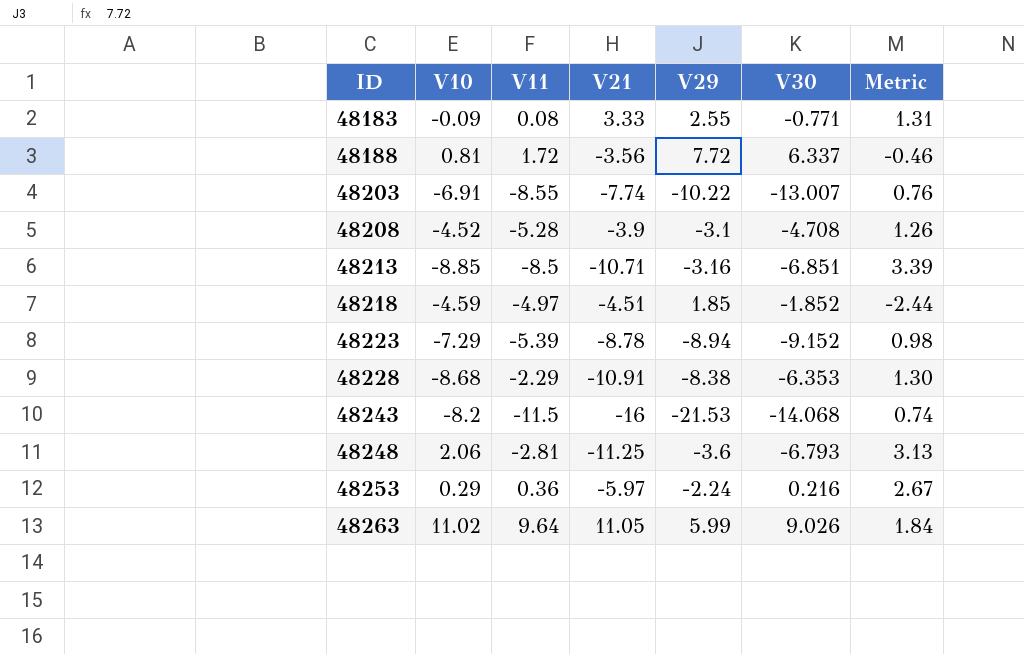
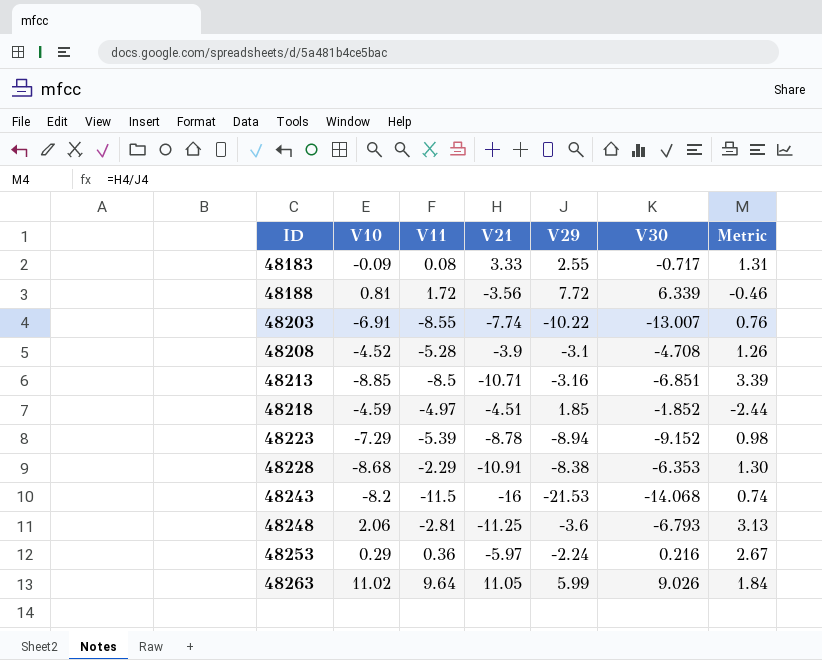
48183 | V30: -0.771 -> -0.717
48188 | V30: 6.337 -> 6.339

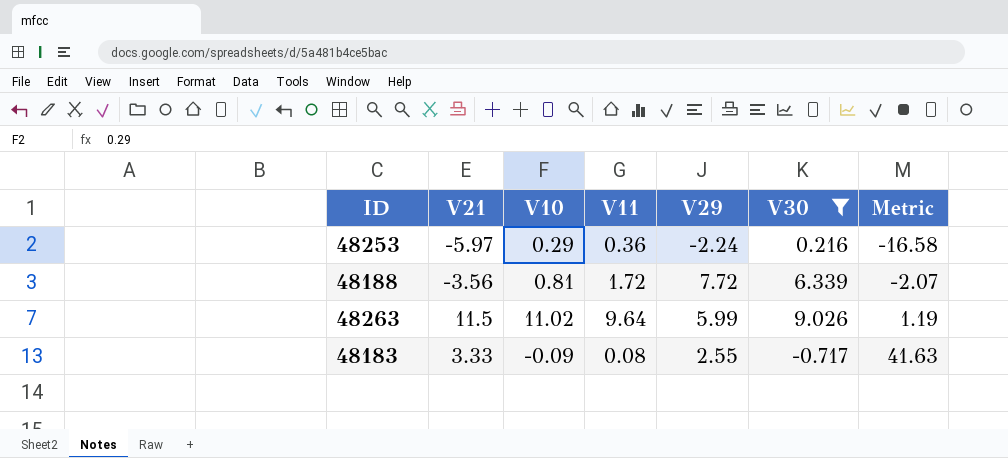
filter: none -> V30 >= -0.717
row order: ID ascending -> Metric ascending
column V21 | position: 4 -> 2
column Metric | formula: [V21] / [V29] -> [V21] / [V11]
48263 | V21: 11.05 -> 11.5

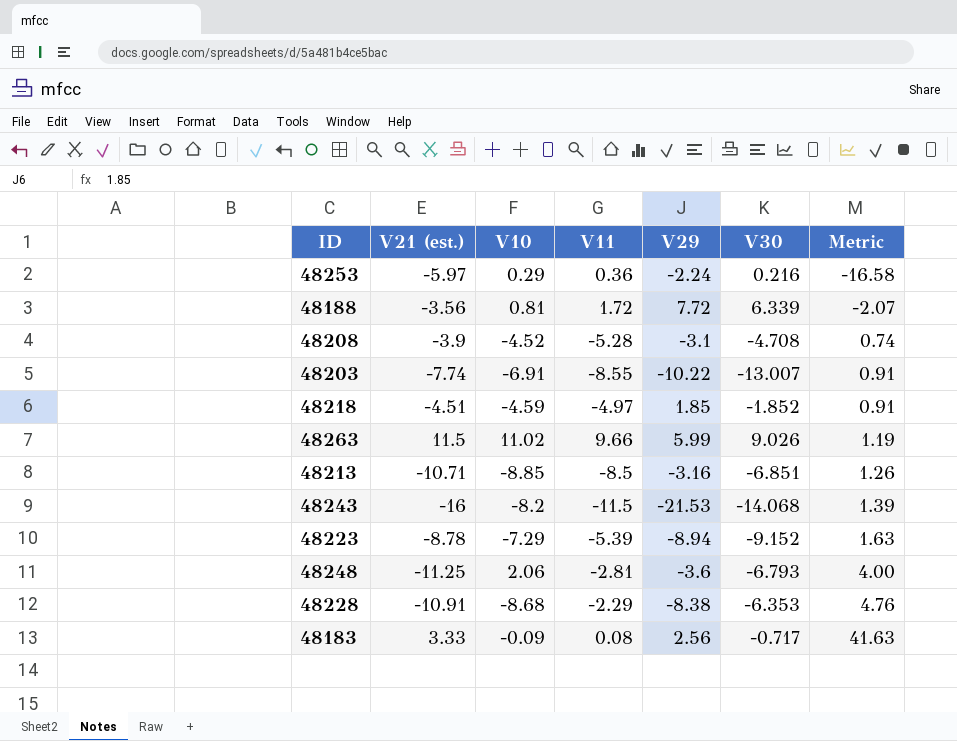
filter: V30 >= -0.717 -> none
column name: V21 -> V21 (est.)
48263 | V11: 9.64 -> 9.66
48183 | V29: 2.55 -> 2.56

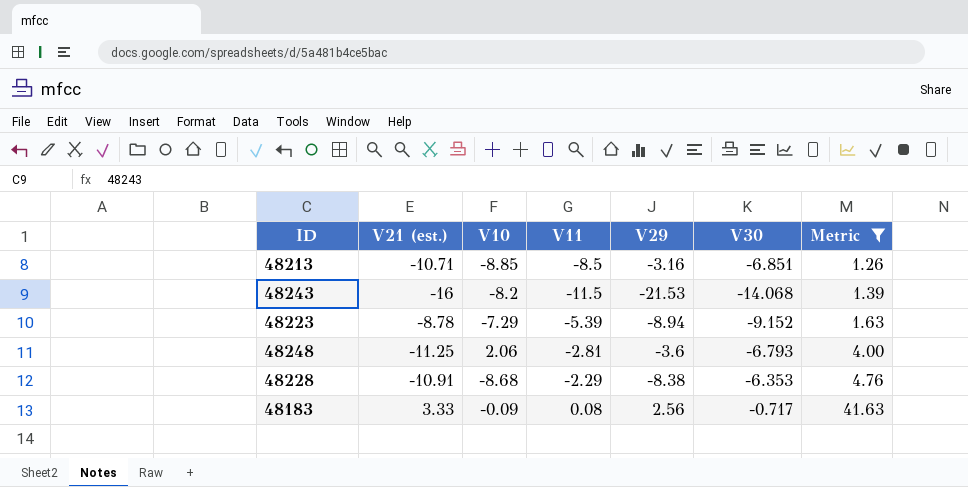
filter: none -> Metric >= 1.26

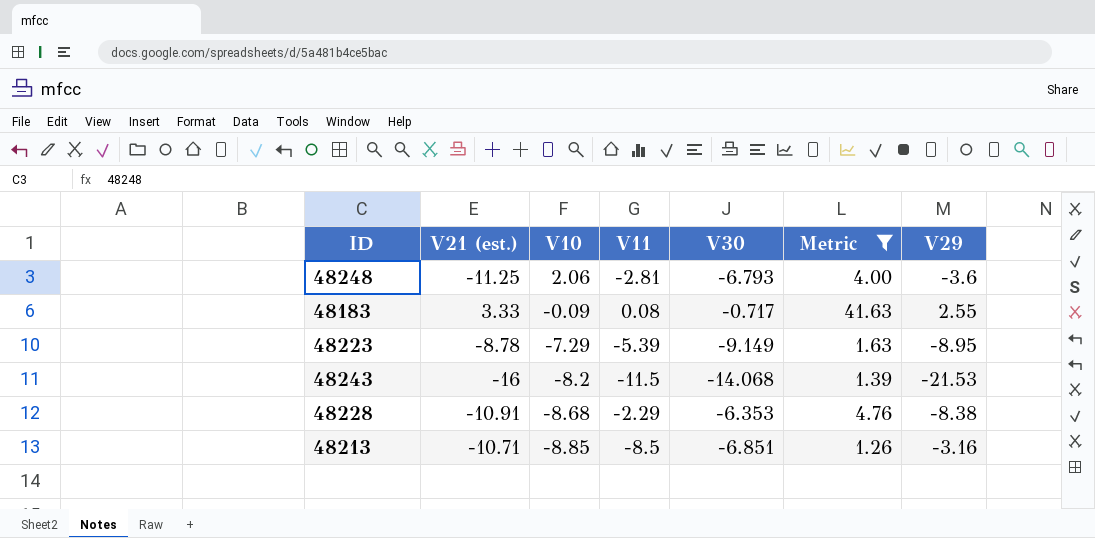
row order: Metric ascending -> V10 descending
column V29 | position: 5 -> 7
48183 | V29: 2.56 -> 2.55
48223 | V30: -9.152 -> -9.149
48223 | V29: -8.94 -> -8.95

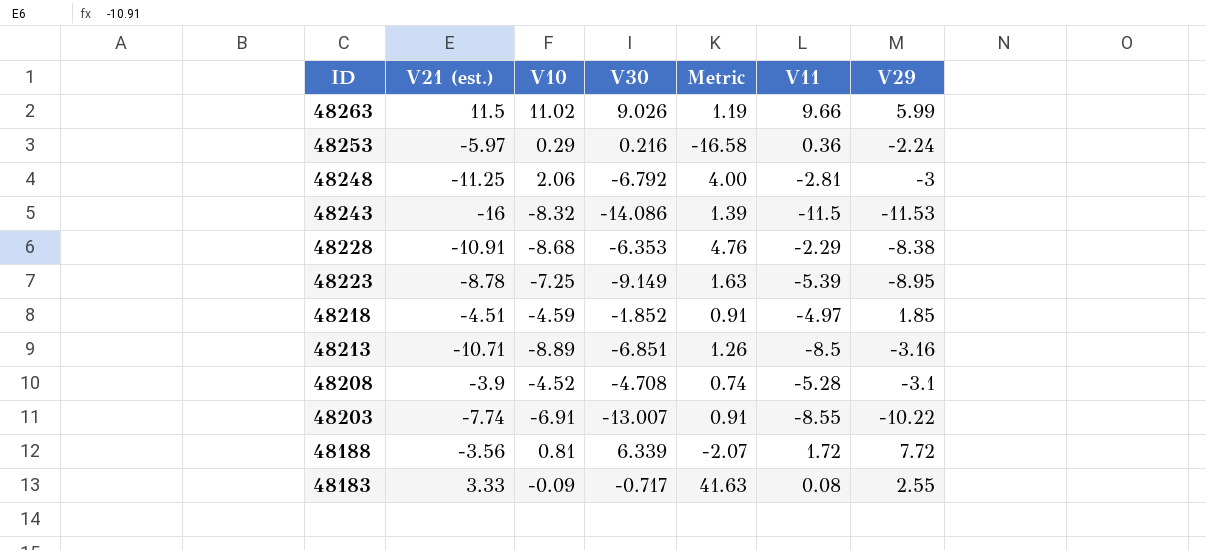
filter: Metric >= 1.26 -> none
row order: V10 descending -> ID descending
column V11 | position: 4 -> 6
48248 | V30: -6.793 -> -6.792
48248 | V29: -3.6 -> -3
48243 | V10: -8.2 -> -8.32
48243 | V30: -14.068 -> -14.086
48243 | V29: -21.53 -> -11.53
48223 | V10: -7.29 -> -7.25
48213 | V10: -8.85 -> -8.89

